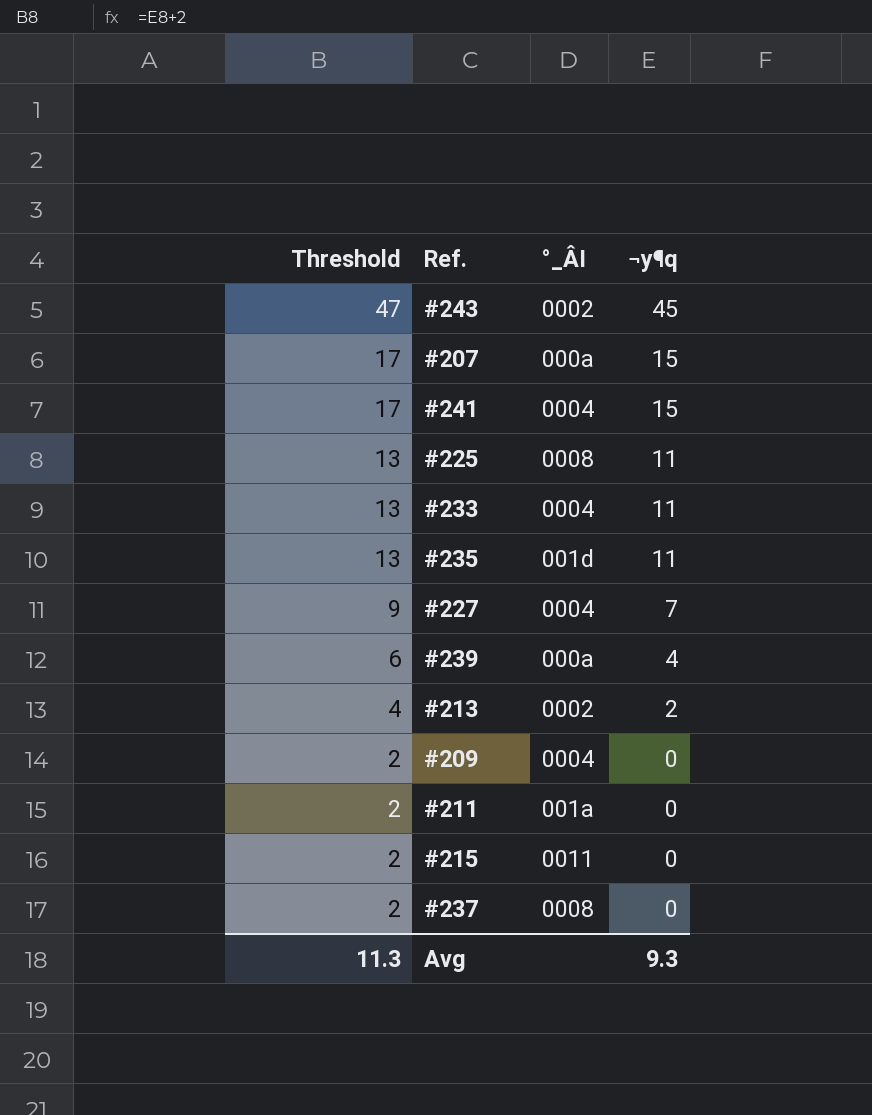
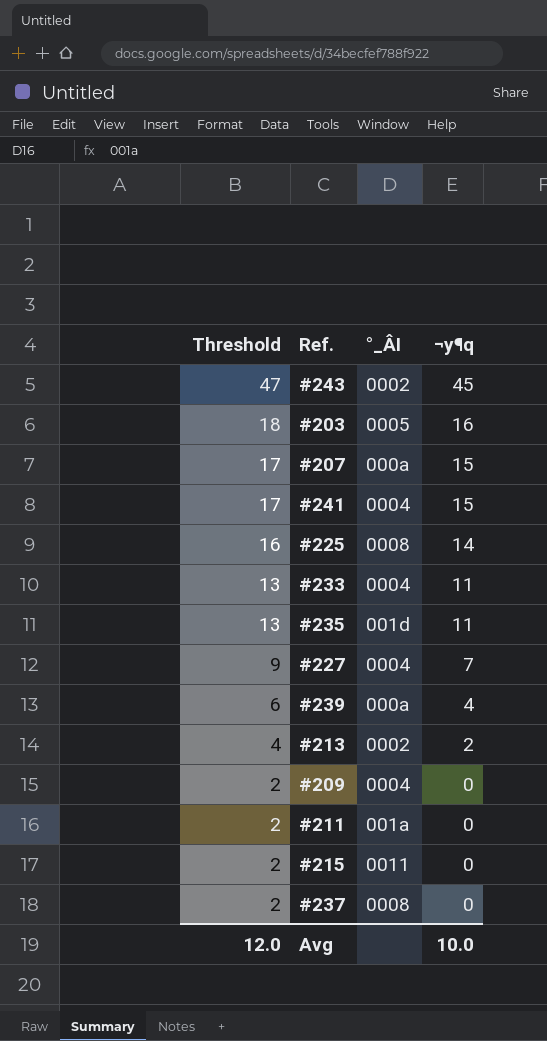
row #203: none -> 18 | 0005 | 16
#225 | Threshold: 13 -> 16
#225 | ¬y¶q: 11 -> 14
Avg | Threshold: 11.3 -> 12.0
Avg | ¬y¶q: 9.3 -> 10.0

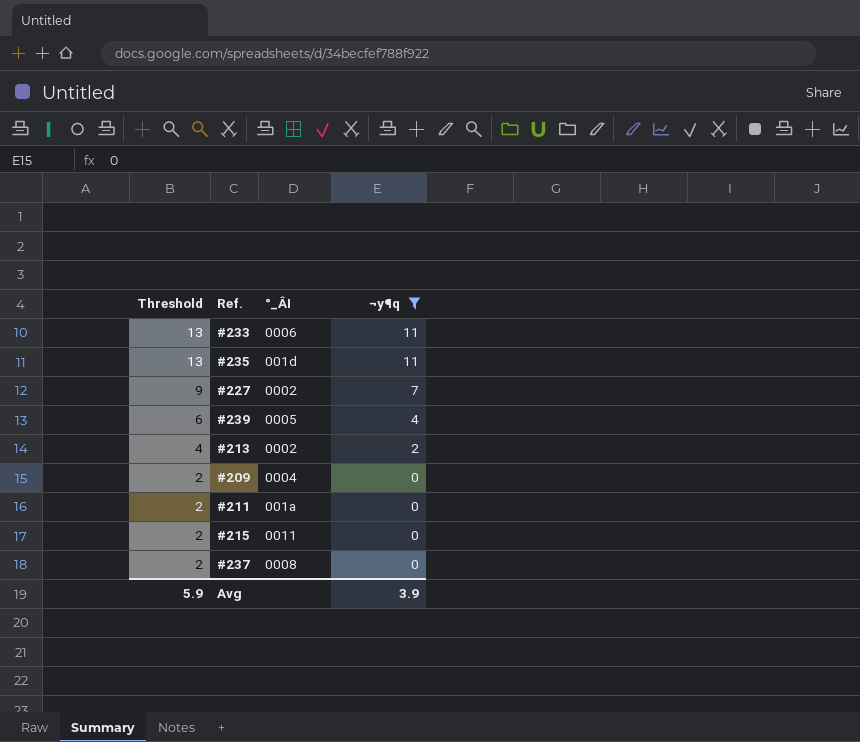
filter: none -> ¬y¶q <= 11
#233 | °_ÂI: 0004 -> 0006
#227 | °_ÂI: 0004 -> 0002
#239 | °_ÂI: 000a -> 0005
Avg | Threshold: 12.0 -> 5.9
Avg | ¬y¶q: 10.0 -> 3.9

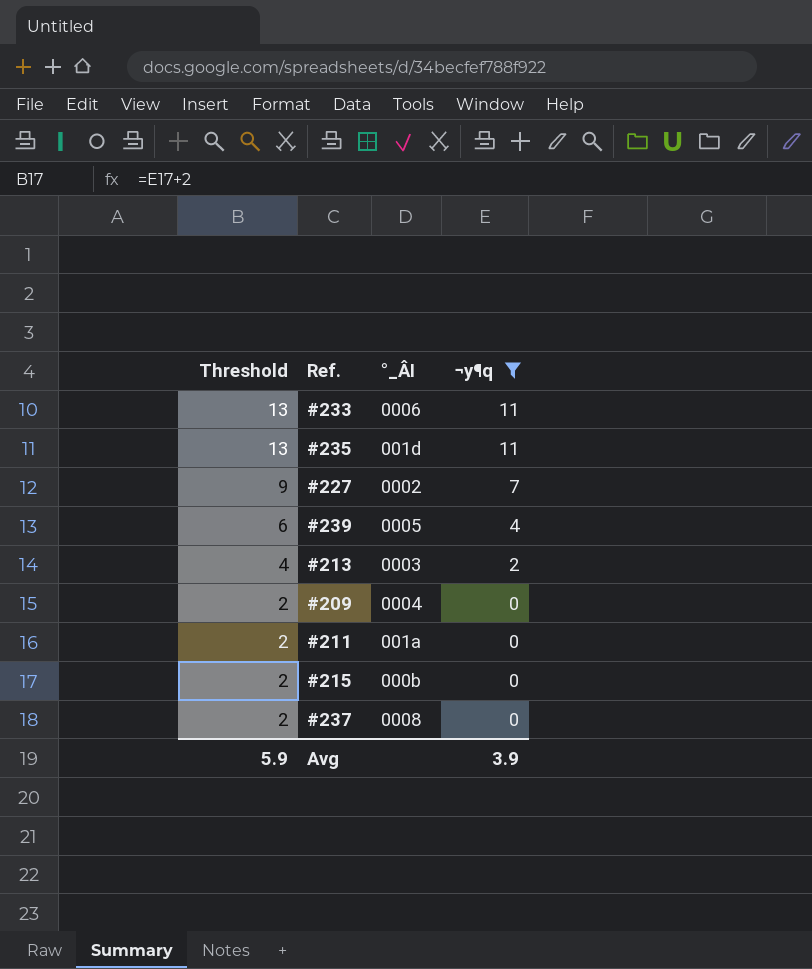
#213 | °_ÂI: 0002 -> 0003
#215 | °_ÂI: 0011 -> 000b

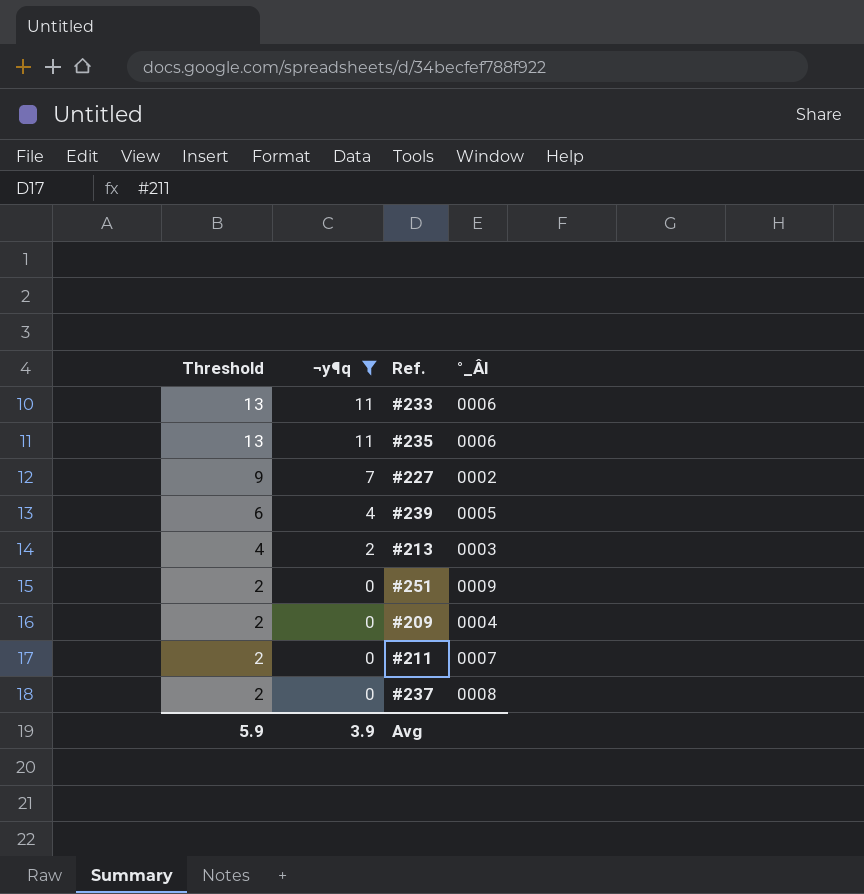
column ¬y¶q | position: 4 -> 2
row #215: 2 | 000b | 0 -> none
#235 | °_ÂI: 001d -> 0006
row #251: none -> 2 | 0 | 0009
#211 | °_ÂI: 001a -> 0007

